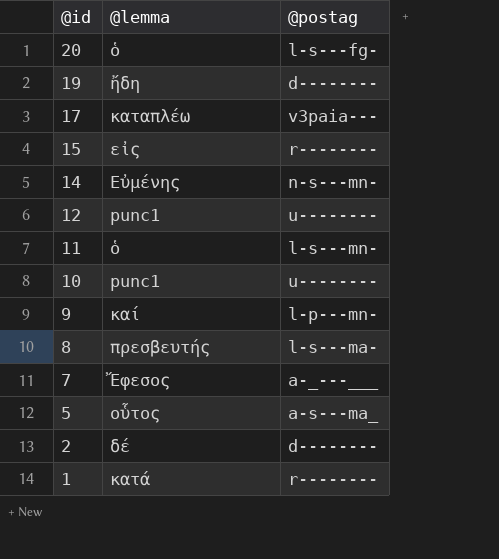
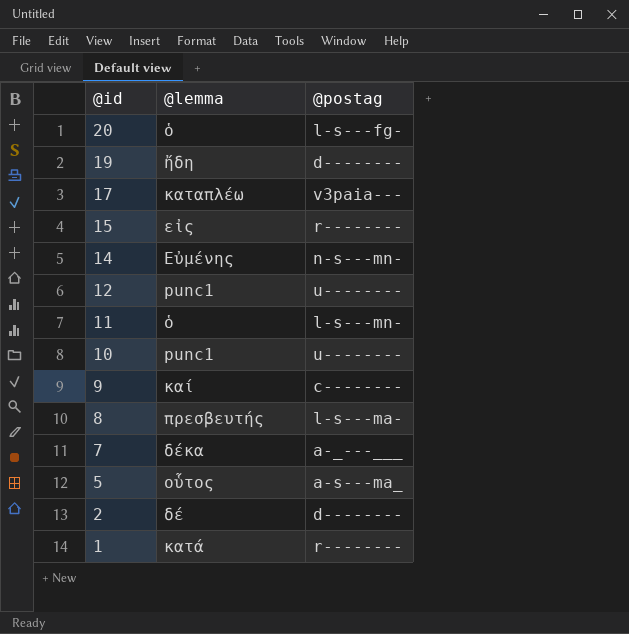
9 | @postag: l-p---mn- -> c--------
7 | @lemma: Ἔφεσος -> δέκα

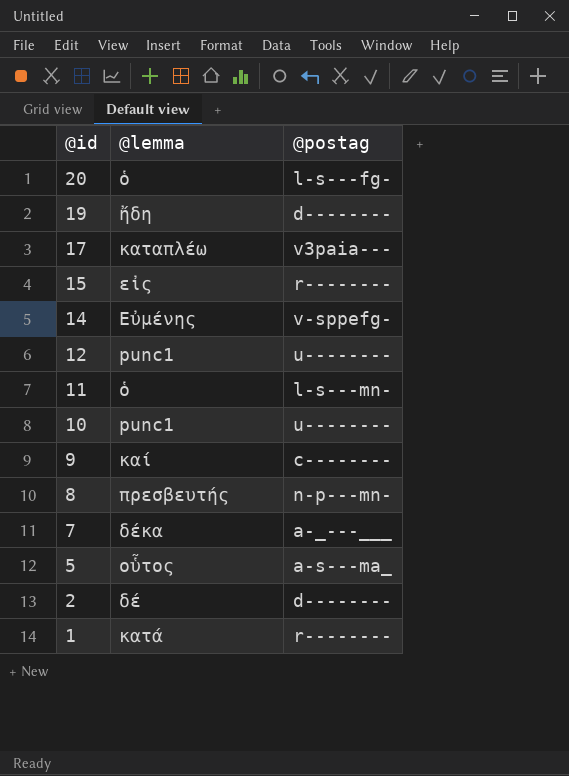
14 | @postag: n-s---mn- -> v-sppefg-
8 | @postag: l-s---ma- -> n-p---mn-

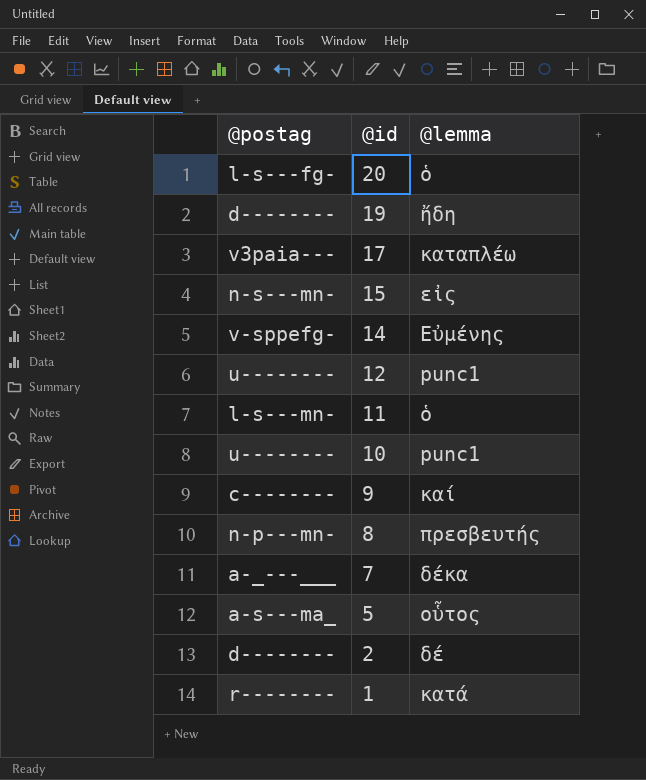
column @postag | position: 3 -> 1
15 | @postag: r-------- -> n-s---mn-

